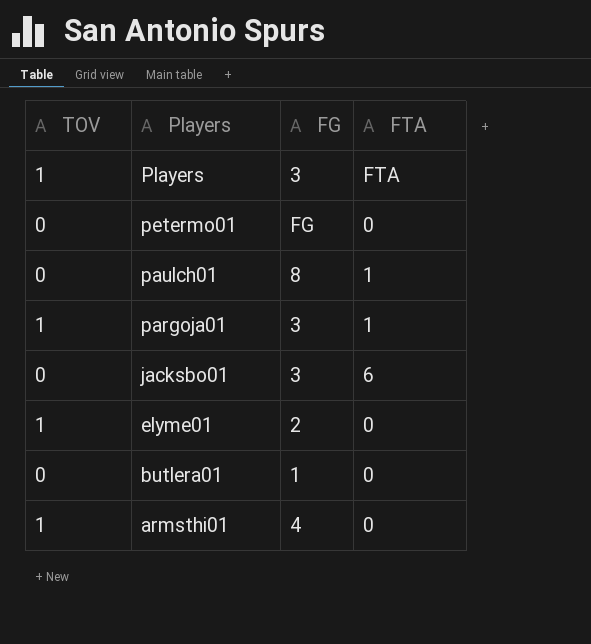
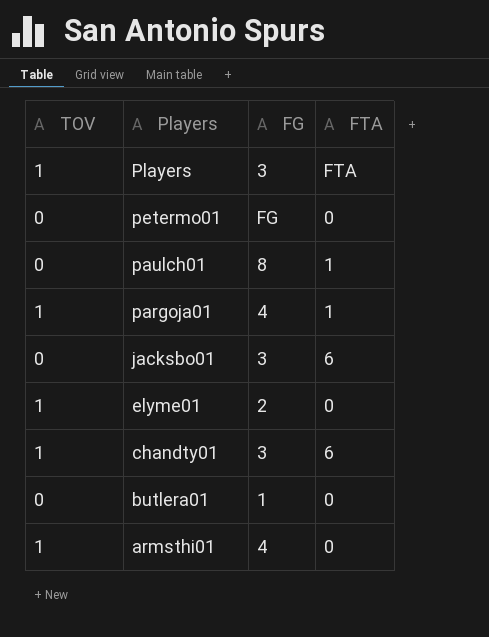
pargoja01 | FG: 3 -> 4
row chandty01: none -> 1 | 3 | 6

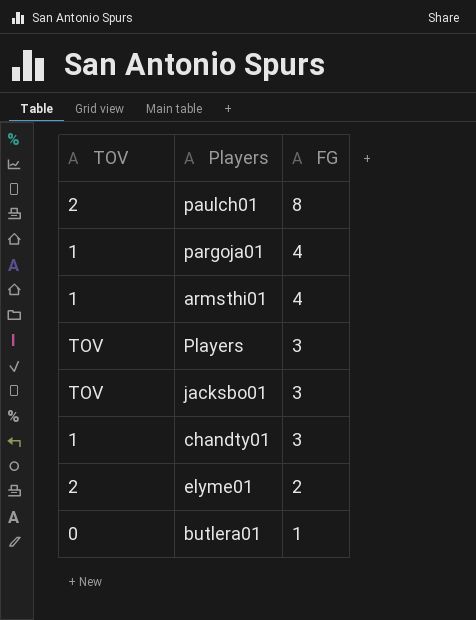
row order: Players descending -> FG descending
column FTA | position: 4 -> none
row petermo01: 0 | FG | 0 -> none
paulch01 | TOV: 0 -> 2
Players | TOV: 1 -> TOV
jacksbo01 | TOV: 0 -> TOV
elyme01 | TOV: 1 -> 2

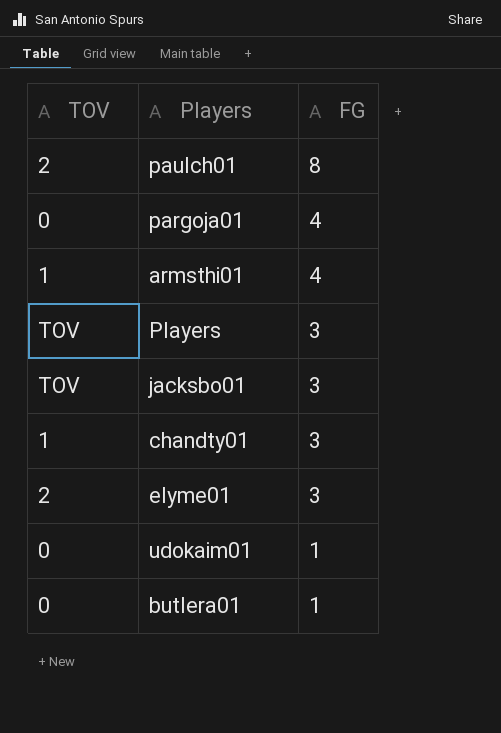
pargoja01 | TOV: 1 -> 0
elyme01 | FG: 2 -> 3
row udokaim01: none -> 0 | 1

